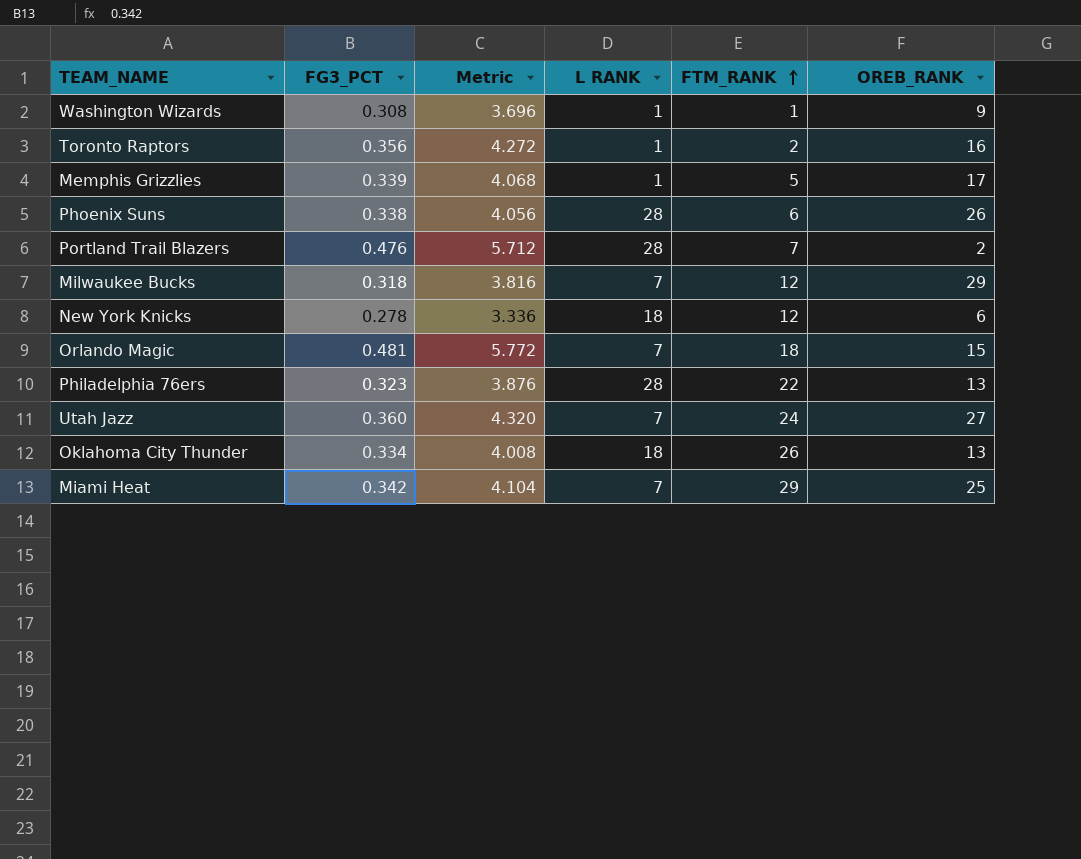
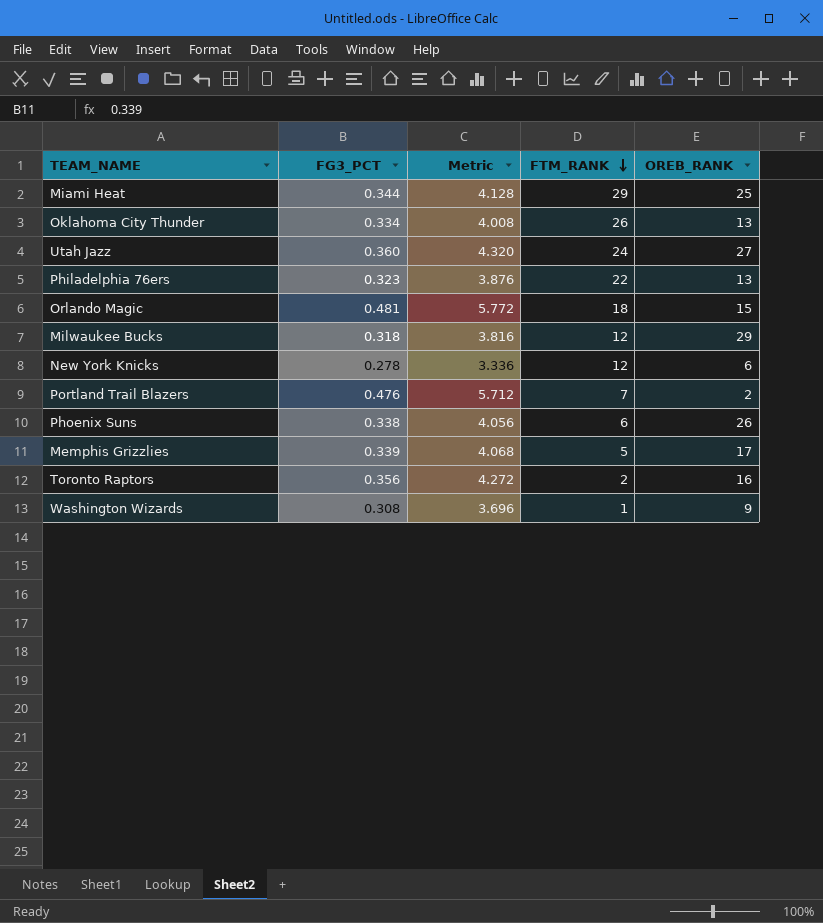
row order: FTM_RANK ascending -> FTM_RANK descending
column L RANK | position: 4 -> none
Miami Heat | FG3_PCT: 0.342 -> 0.344
Miami Heat | Metric: 4.104 -> 4.128

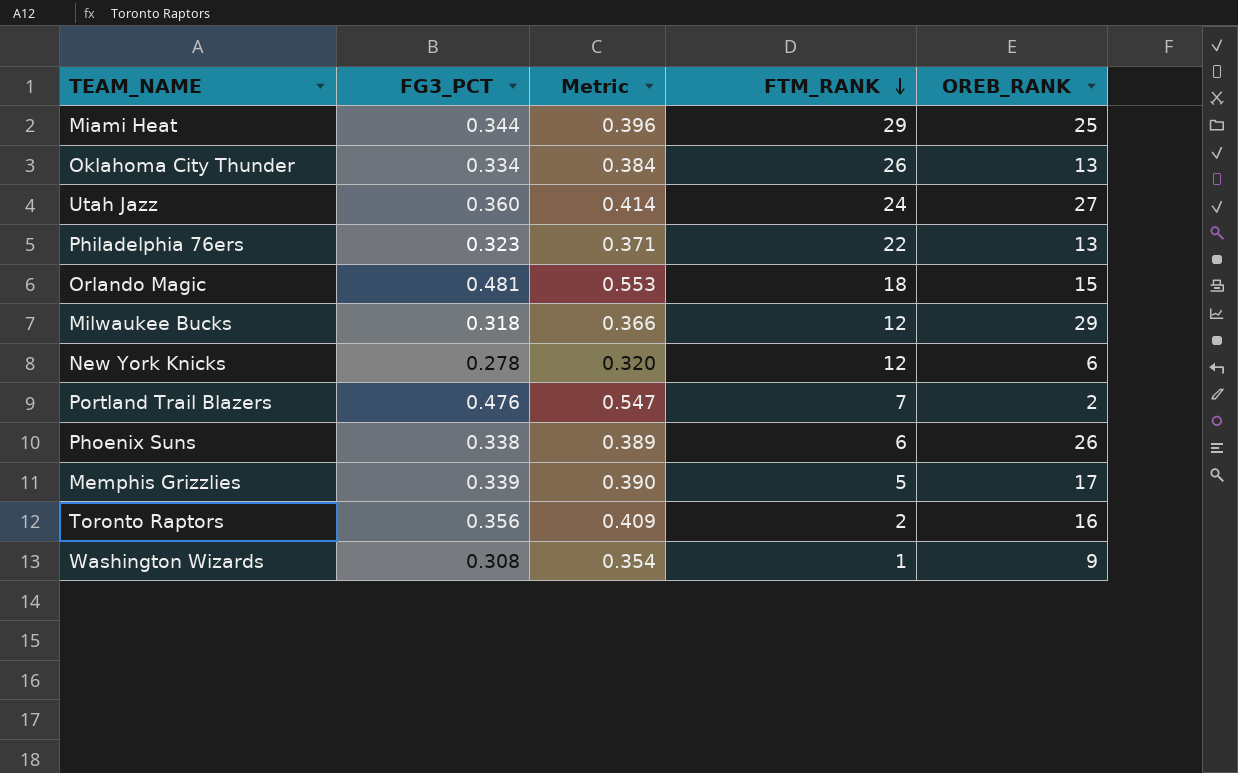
column Metric | formula: [FG3_PCT] * 12 -> [FG3_PCT] * 1.15

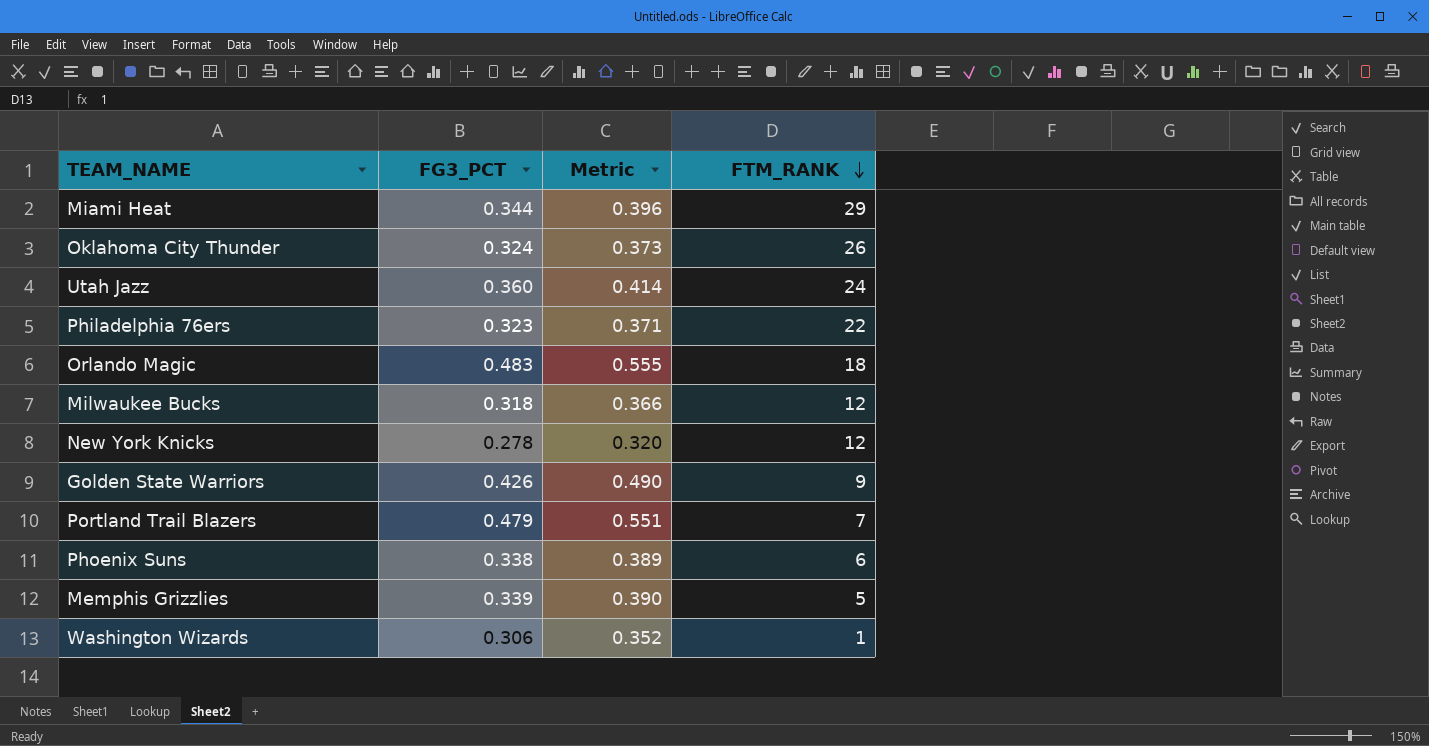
column OREB_RANK | position: 5 -> none
row Toronto Raptors: 0.356 | 0.409 | 2 | 16 -> none
Oklahoma City Thunder | FG3_PCT: 0.334 -> 0.324
Oklahoma City Thunder | Metric: 0.384 -> 0.373
Orlando Magic | FG3_PCT: 0.481 -> 0.483
Orlando Magic | Metric: 0.553 -> 0.555
row Golden State Warriors: none -> 0.426 | 0.490 | 9
Portland Trail Blazers | FG3_PCT: 0.476 -> 0.479
Portland Trail Blazers | Metric: 0.547 -> 0.551
Washington Wizards | FG3_PCT: 0.308 -> 0.306
Washington Wizards | Metric: 0.354 -> 0.352

